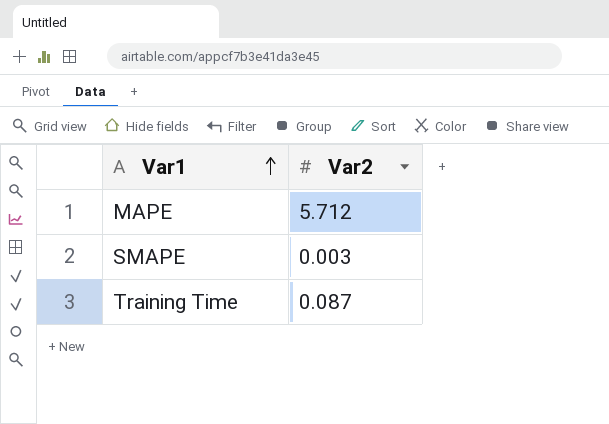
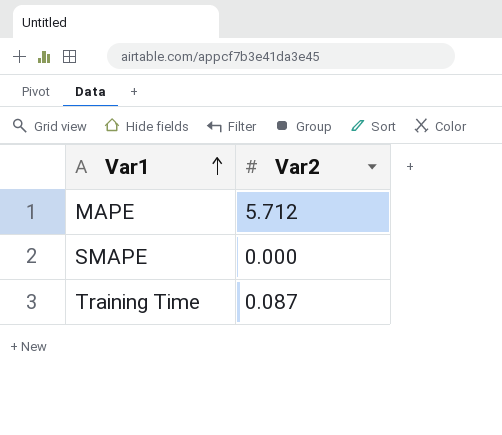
SMAPE | Var2: 0.003 -> 0.000

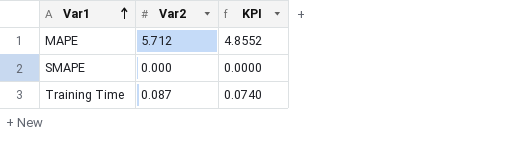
column KPI | formula: none -> [Var2] * 0.85

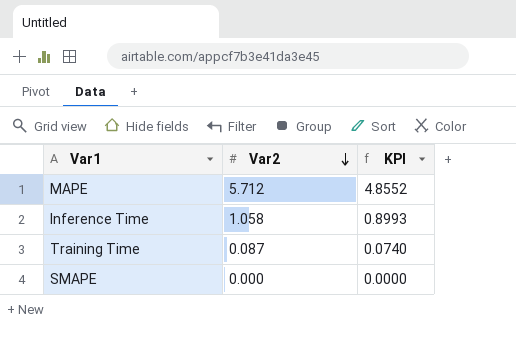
row order: Var1 ascending -> Var2 descending
row Inference Time: none -> 1.058 | 0.8993

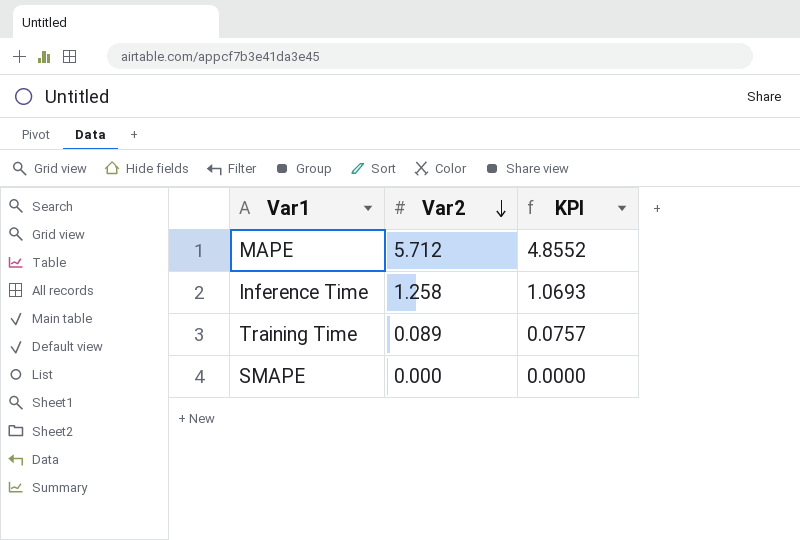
Inference Time | Var2: 1.058 -> 1.258
Inference Time | KPI: 0.8993 -> 1.0693
Training Time | Var2: 0.087 -> 0.089
Training Time | KPI: 0.0740 -> 0.0757

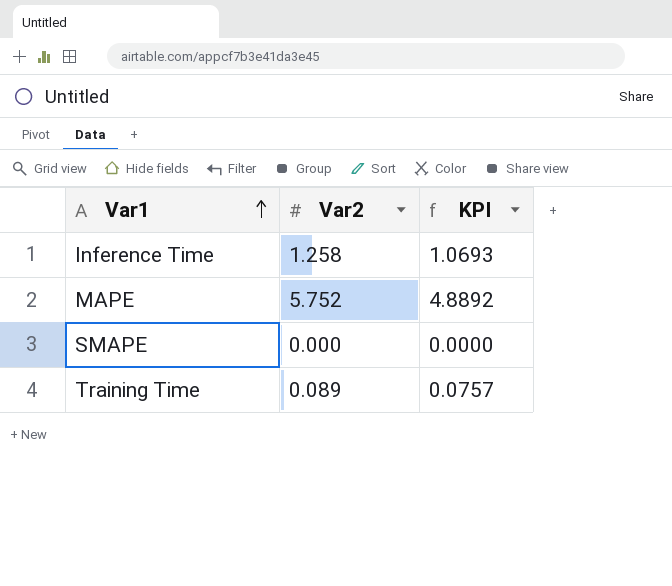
row order: Var2 descending -> Var1 ascending
MAPE | Var2: 5.712 -> 5.752
MAPE | KPI: 4.8552 -> 4.8892

